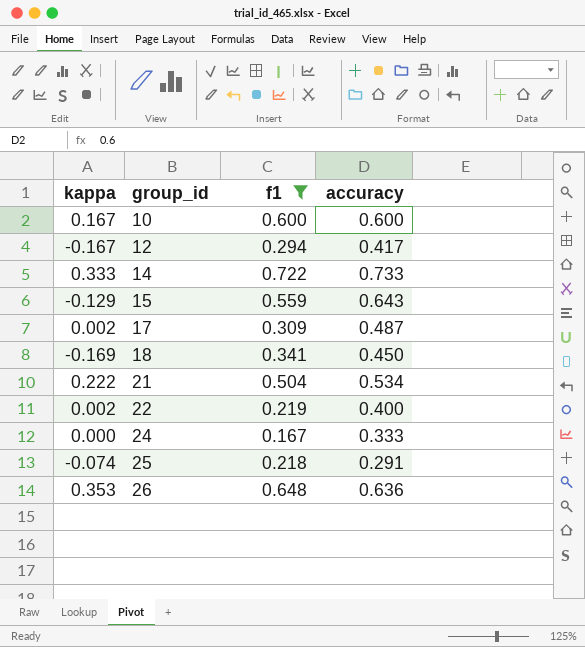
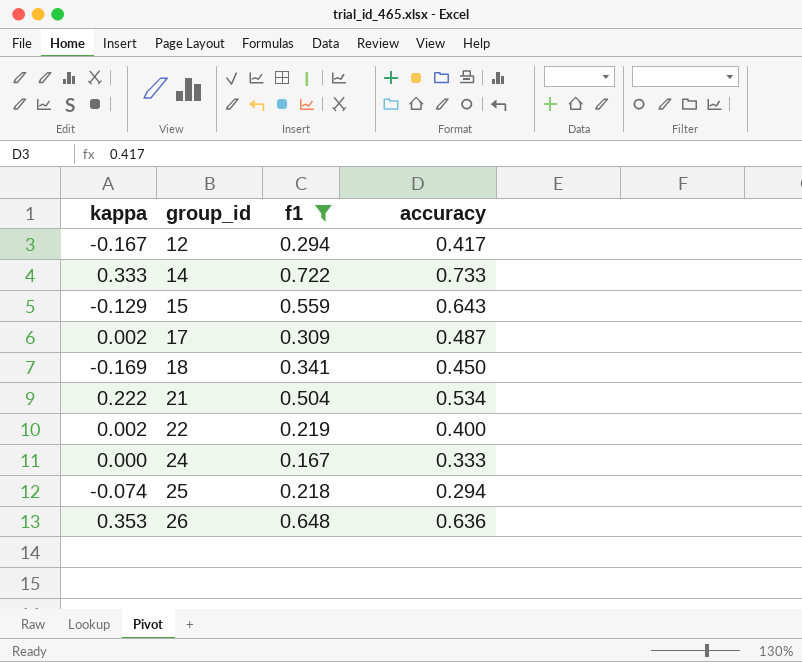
row 10: 0.167 | 0.600 | 0.600 -> none
25 | accuracy: 0.291 -> 0.294

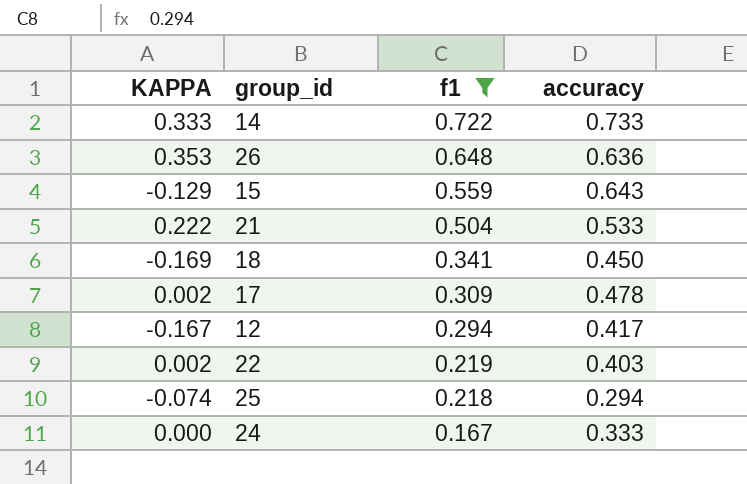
row order: group_id ascending -> f1 descending
column name: kappa -> KAPPA
21 | accuracy: 0.534 -> 0.533
17 | accuracy: 0.487 -> 0.478
22 | accuracy: 0.400 -> 0.403

